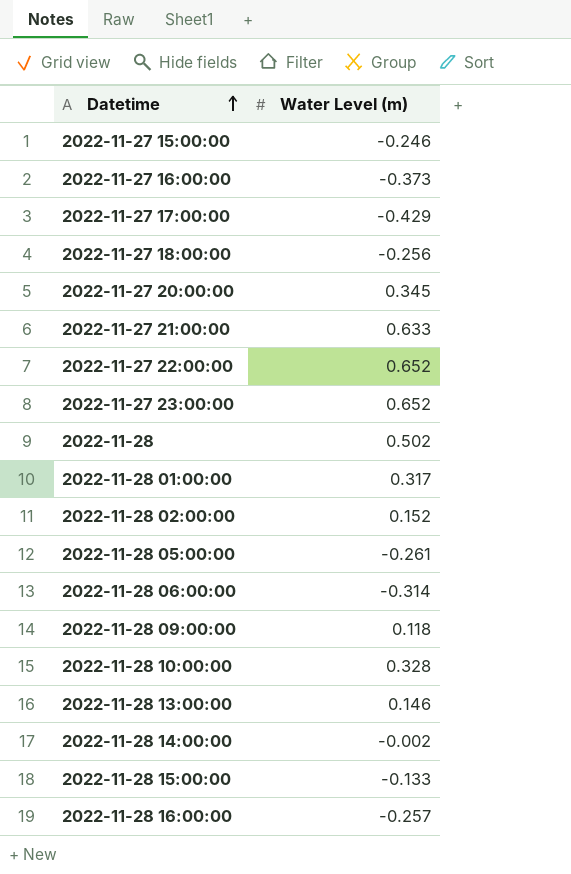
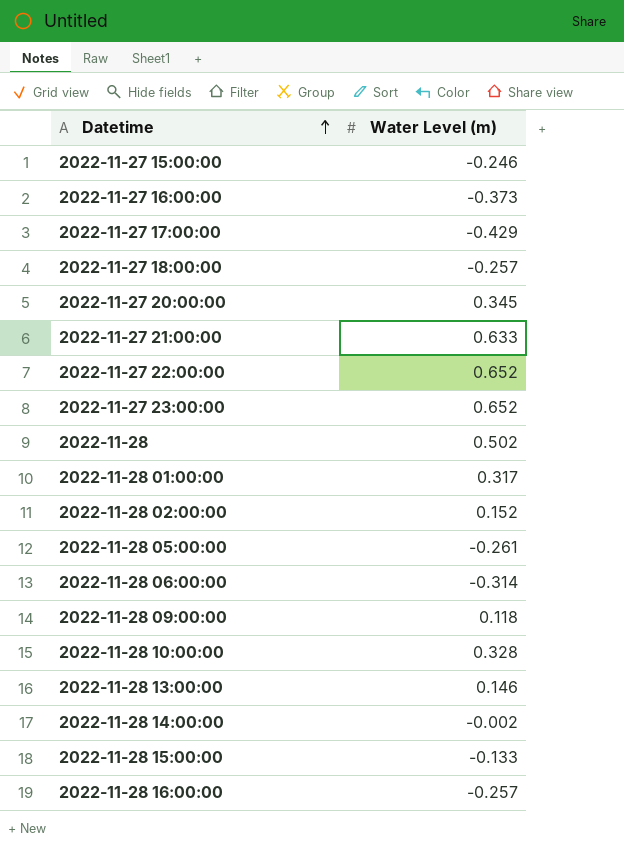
2022-11-27 18:00:00 | Water Level (m): -0.256 -> -0.257

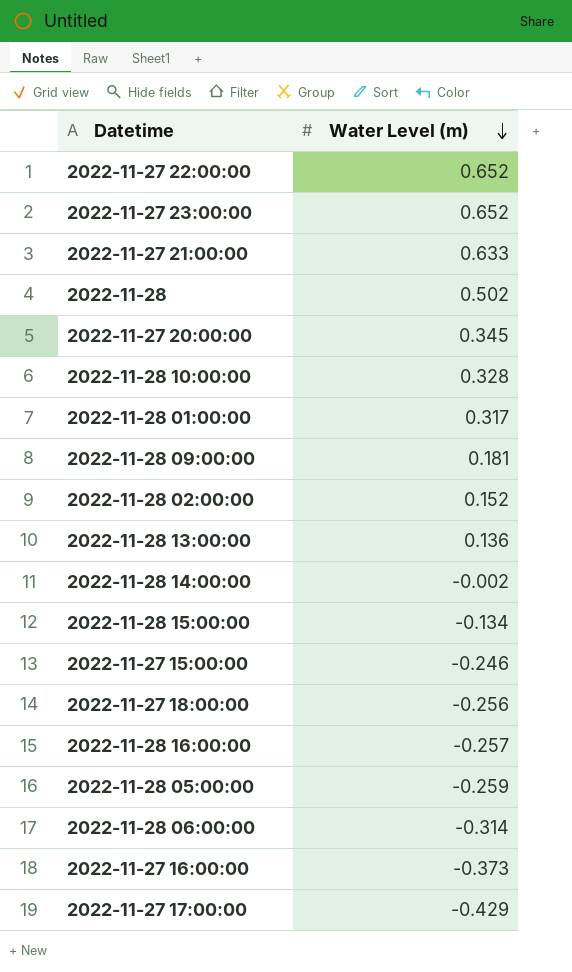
row order: Datetime ascending -> Water Level (m) descending
2022-11-28 09:00:00 | Water Level (m): 0.118 -> 0.181
2022-11-28 13:00:00 | Water Level (m): 0.146 -> 0.136
2022-11-28 15:00:00 | Water Level (m): -0.133 -> -0.134
2022-11-27 18:00:00 | Water Level (m): -0.257 -> -0.256
2022-11-28 05:00:00 | Water Level (m): -0.261 -> -0.259

